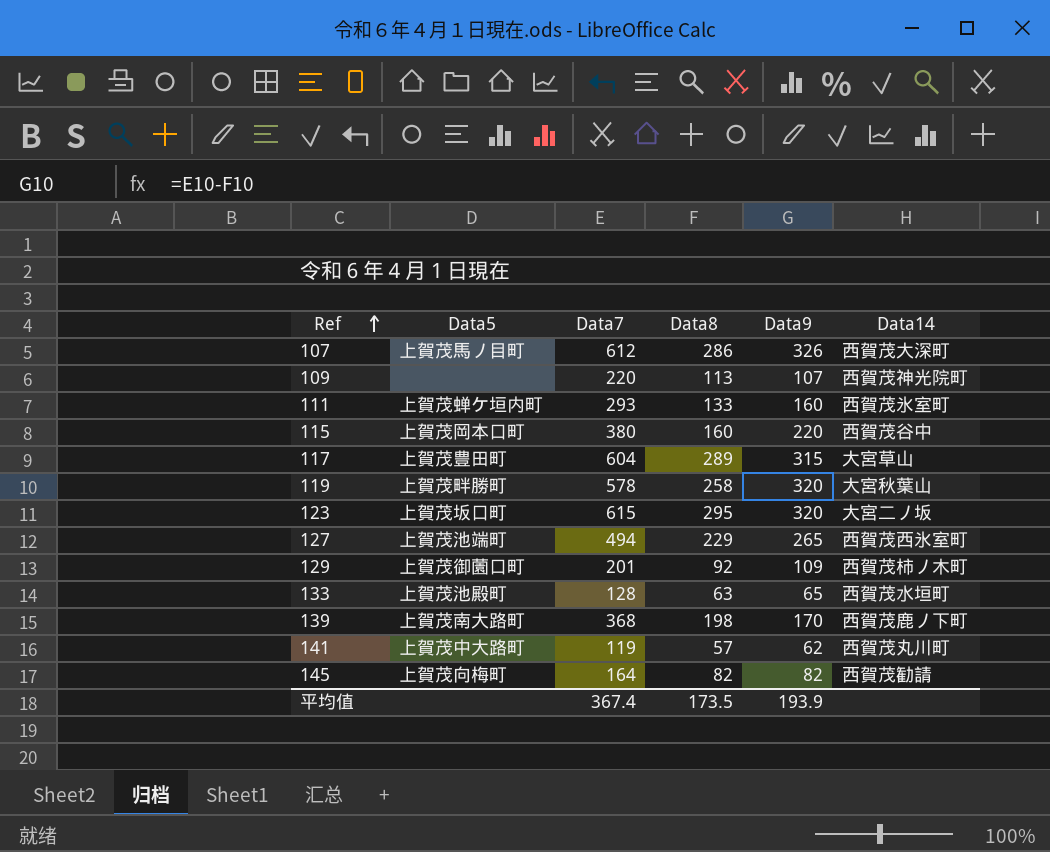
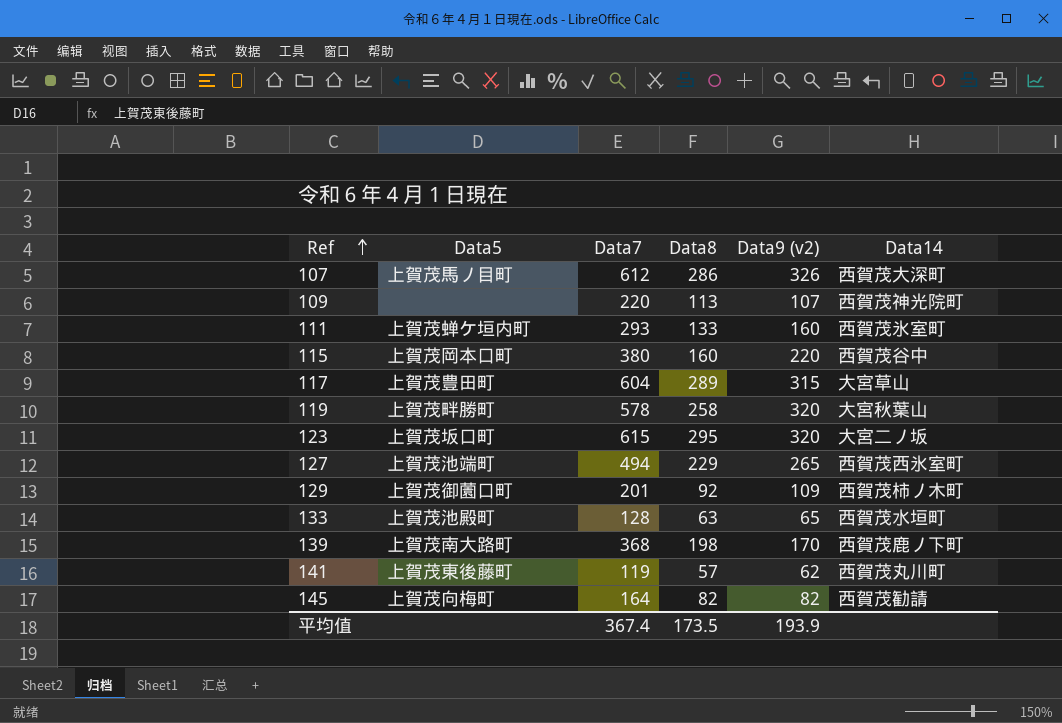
column name: Data9 -> Data9 (v2)
141 | Data5: 上賀茂中大路町 -> 上賀茂東後藤町

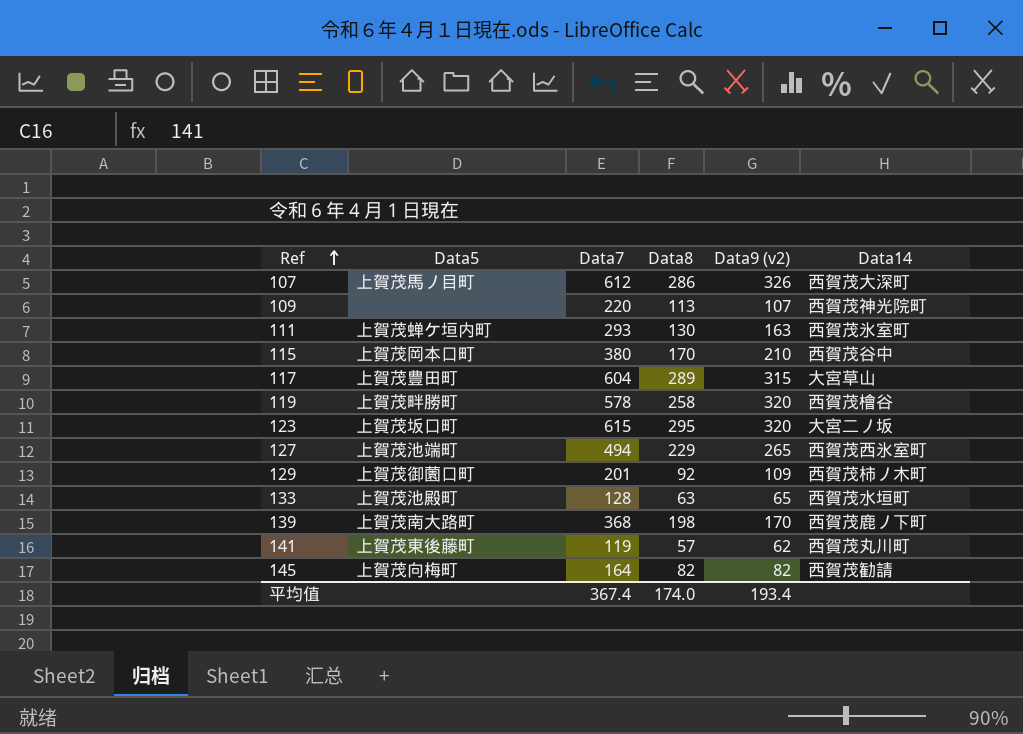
111 | Data8: 133 -> 130
111 | Data9 (v2): 160 -> 163
115 | Data8: 160 -> 170
115 | Data9 (v2): 220 -> 210
119 | Data14: 大宮秋葉山 -> 西賀茂檜谷
平均值 | Data8: 173.5 -> 174.0
平均值 | Data9 (v2): 193.9 -> 193.4

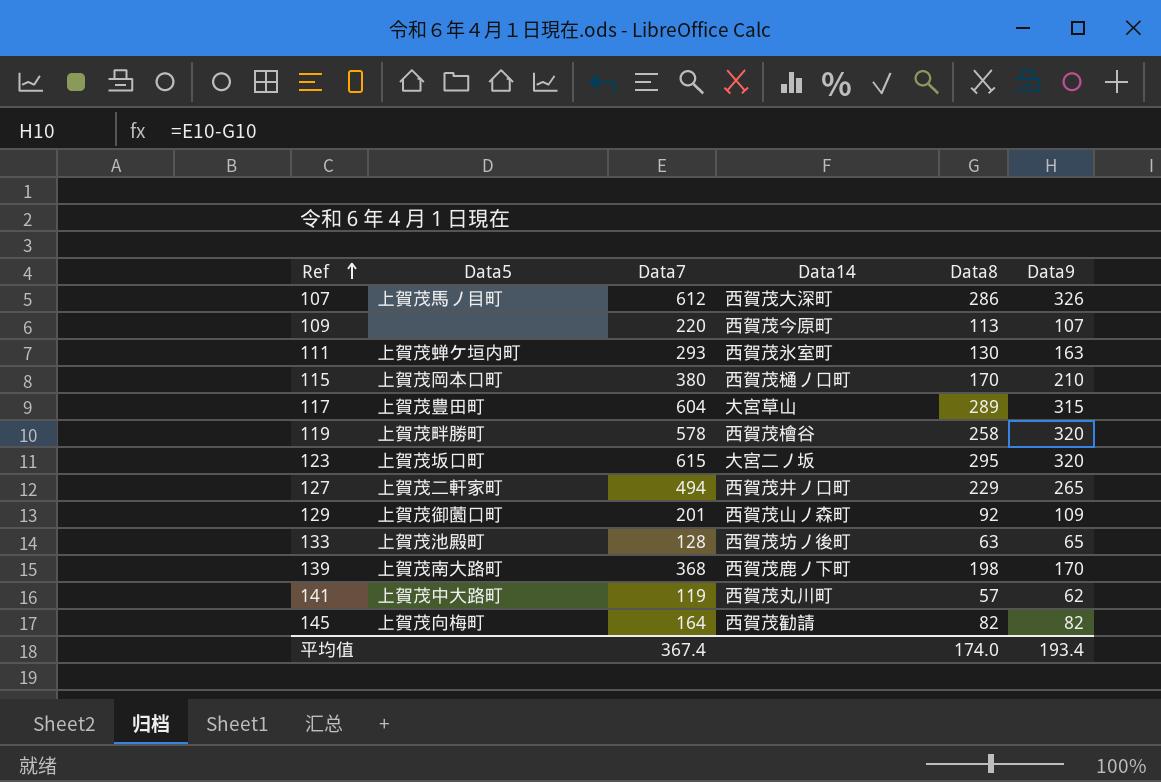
column Data14 | position: 6 -> 4
column name: Data9 (v2) -> Data9
109 | Data14: 西賀茂神光院町 -> 西賀茂今原町
115 | Data14: 西賀茂谷中 -> 西賀茂樋ノ口町
127 | Data5: 上賀茂池端町 -> 上賀茂二軒家町
127 | Data14: 西賀茂西氷室町 -> 西賀茂井ノ口町
129 | Data14: 西賀茂柿ノ木町 -> 西賀茂山ノ森町
133 | Data14: 西賀茂水垣町 -> 西賀茂坊ノ後町
141 | Data5: 上賀茂東後藤町 -> 上賀茂中大路町

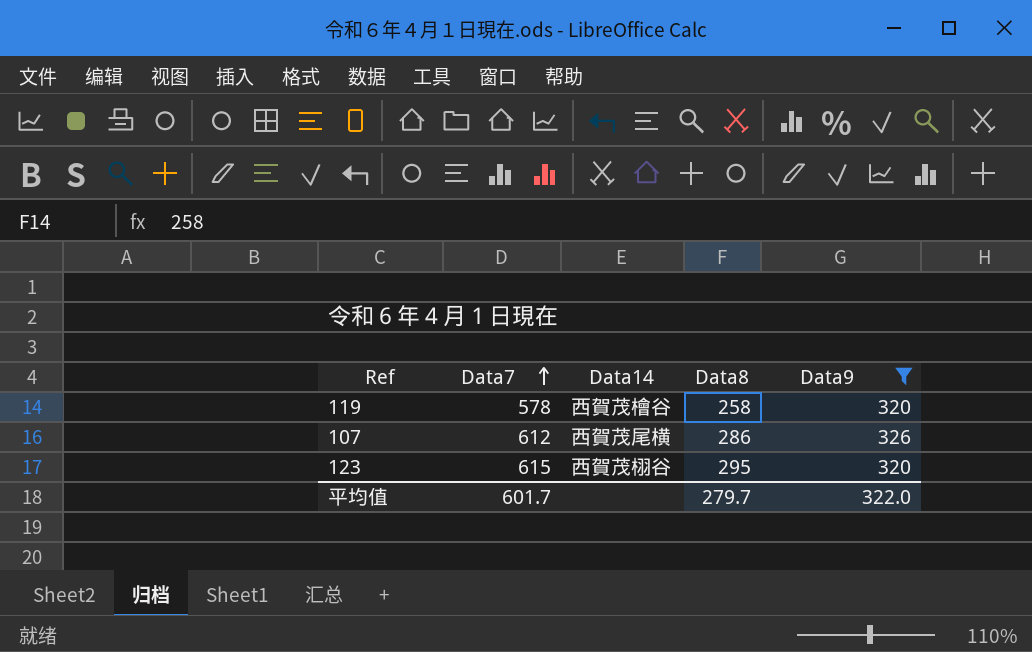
filter: none -> Data9 >= 320
row order: Ref ascending -> Data7 ascending
column Data5 | position: 2 -> none
107 | Data14: 西賀茂大深町 -> 西賀茂尾横
123 | Data14: 大宮二ノ坂 -> 西賀茂栩谷
平均值 | Data7: 367.4 -> 601.7
平均值 | Data8: 174.0 -> 279.7
平均值 | Data9: 193.4 -> 322.0

